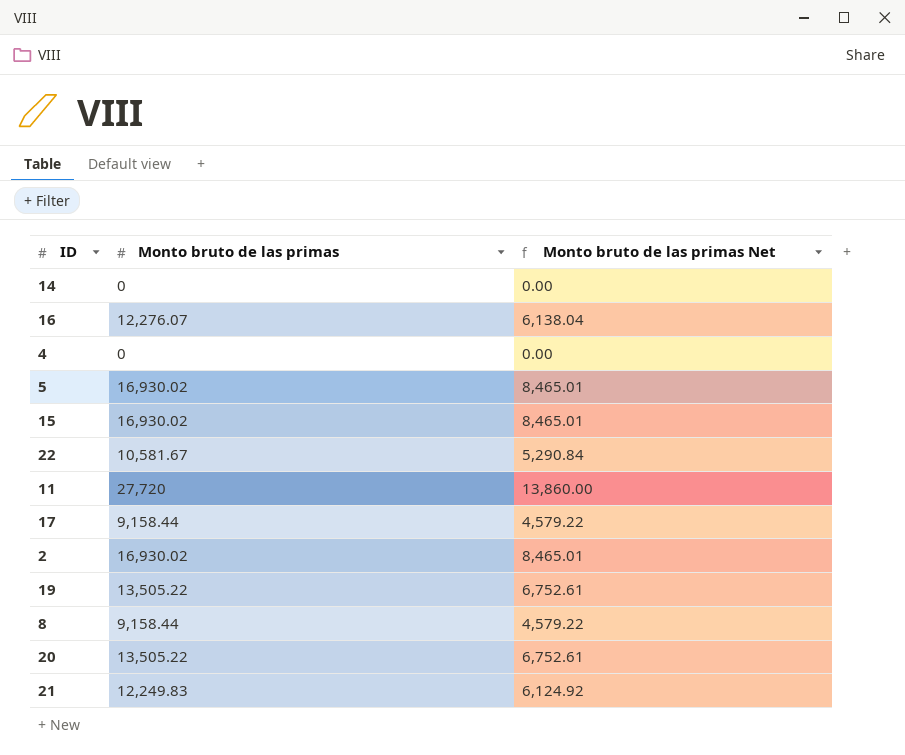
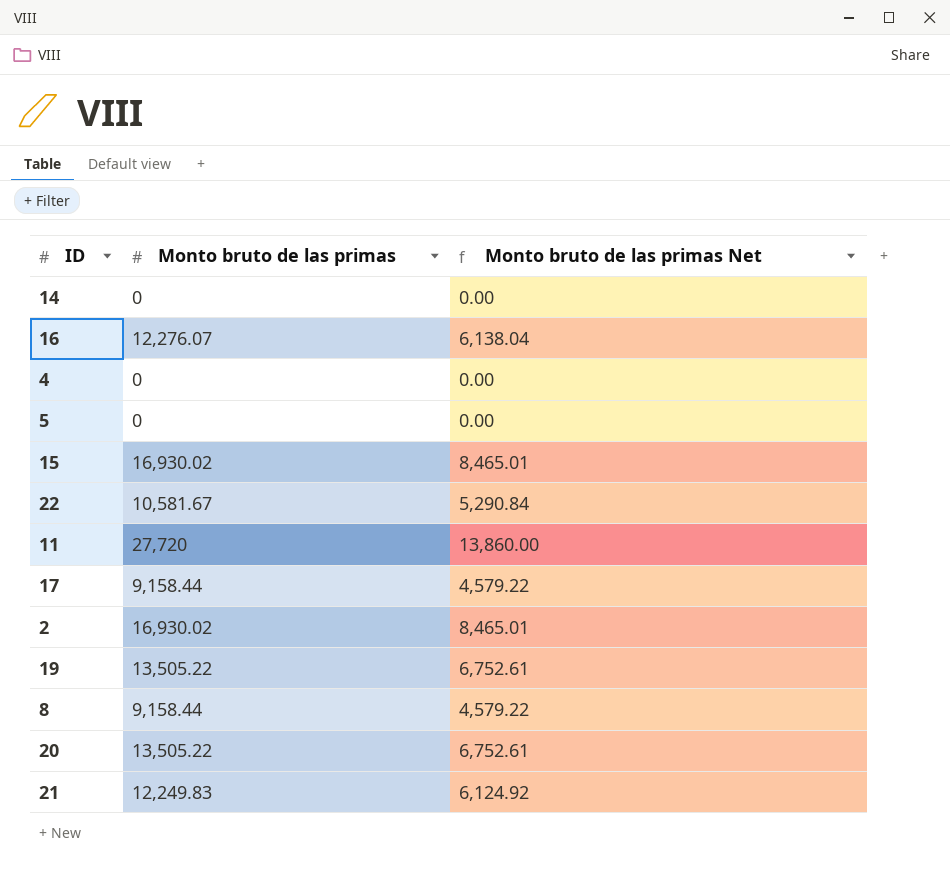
5 | Monto bruto de las primas: 16,930.02 -> 0
5 | Monto bruto de las primas Net: 8,465.01 -> 0.00

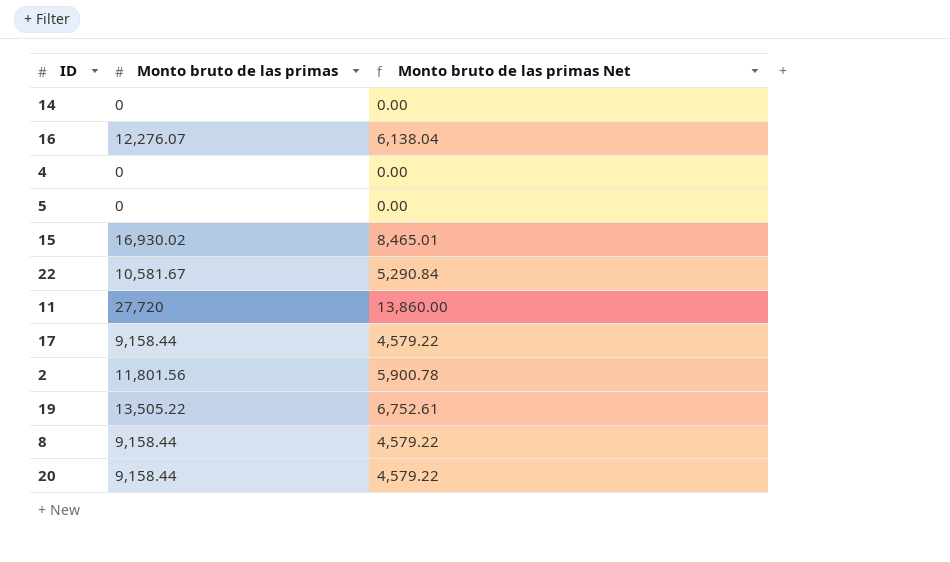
row 21: 12,249.83 | 6,124.92 -> none
2 | Monto bruto de las primas: 16,930.02 -> 11,801.56
2 | Monto bruto de las primas Net: 8,465.01 -> 5,900.78
20 | Monto bruto de las primas: 13,505.22 -> 9,158.44
20 | Monto bruto de las primas Net: 6,752.61 -> 4,579.22

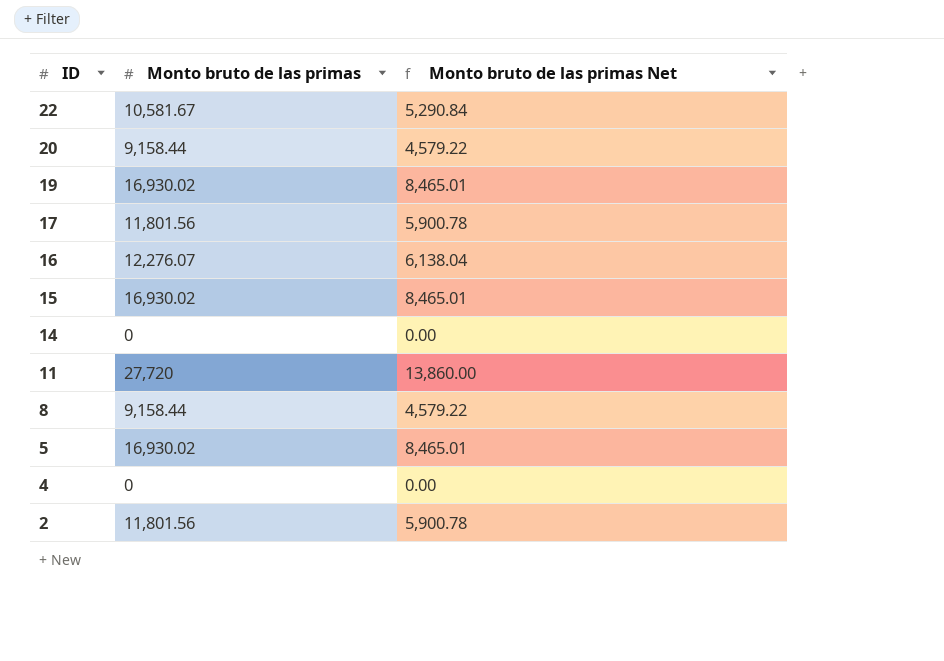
row order: none -> ID descending
19 | Monto bruto de las primas: 13,505.22 -> 16,930.02
19 | Monto bruto de las primas Net: 6,752.61 -> 8,465.01
17 | Monto bruto de las primas: 9,158.44 -> 11,801.56
17 | Monto bruto de las primas Net: 4,579.22 -> 5,900.78
5 | Monto bruto de las primas: 0 -> 16,930.02
5 | Monto bruto de las primas Net: 0.00 -> 8,465.01

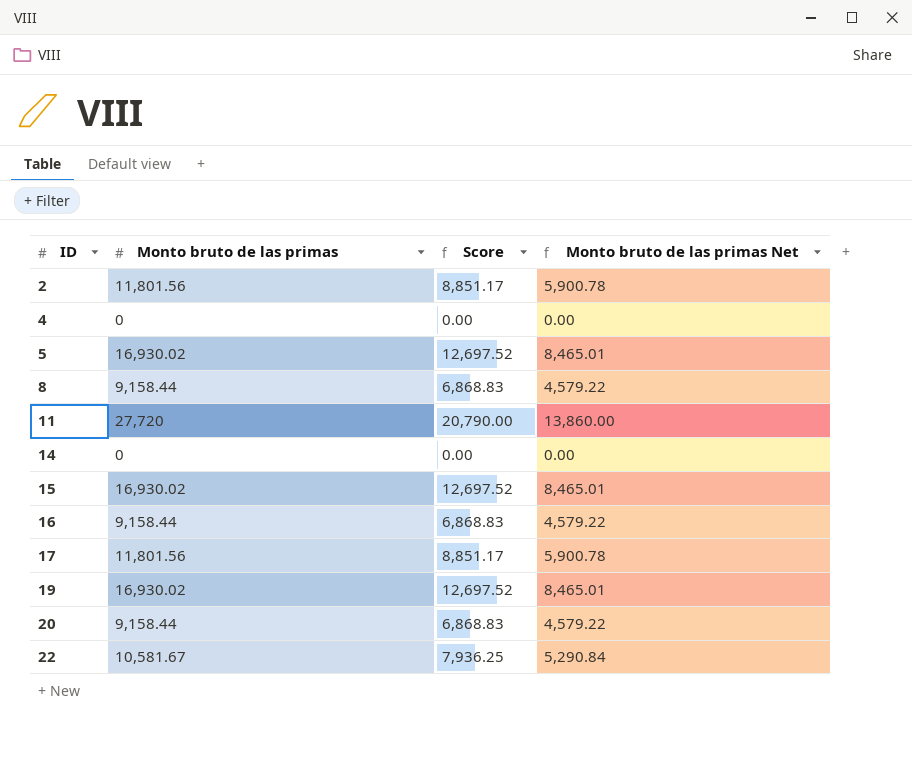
row order: ID descending -> ID ascending
column Score | formula: none -> [Monto bruto de las primas] * 0.75
16 | Monto bruto de las primas: 12,276.07 -> 9,158.44
16 | Monto bruto de las primas Net: 6,138.04 -> 4,579.22

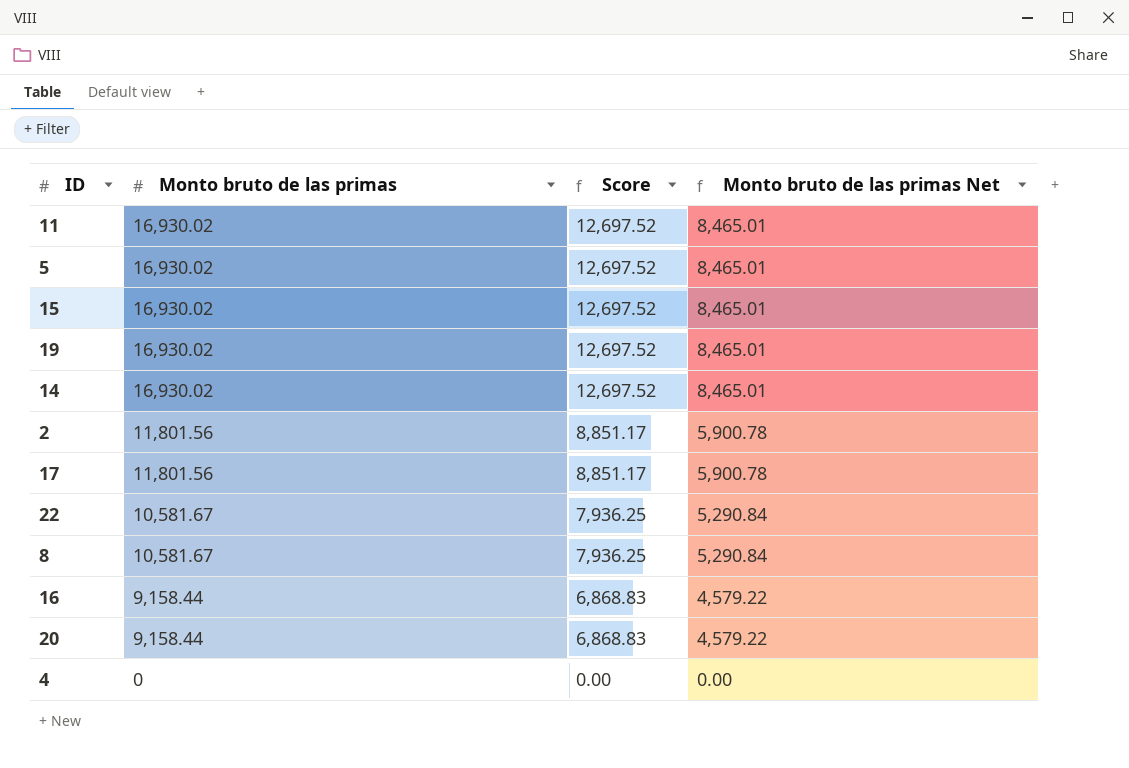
row order: ID ascending -> Monto bruto de las primas descending
11 | Monto bruto de las primas: 27,720 -> 16,930.02
11 | Score: 20,790.00 -> 12,697.52
11 | Monto bruto de las primas Net: 13,860.00 -> 8,465.01
14 | Monto bruto de las primas: 0 -> 16,930.02
14 | Score: 0.00 -> 12,697.52
14 | Monto bruto de las primas Net: 0.00 -> 8,465.01
8 | Monto bruto de las primas: 9,158.44 -> 10,581.67
8 | Score: 6,868.83 -> 7,936.25
8 | Monto bruto de las primas Net: 4,579.22 -> 5,290.84

